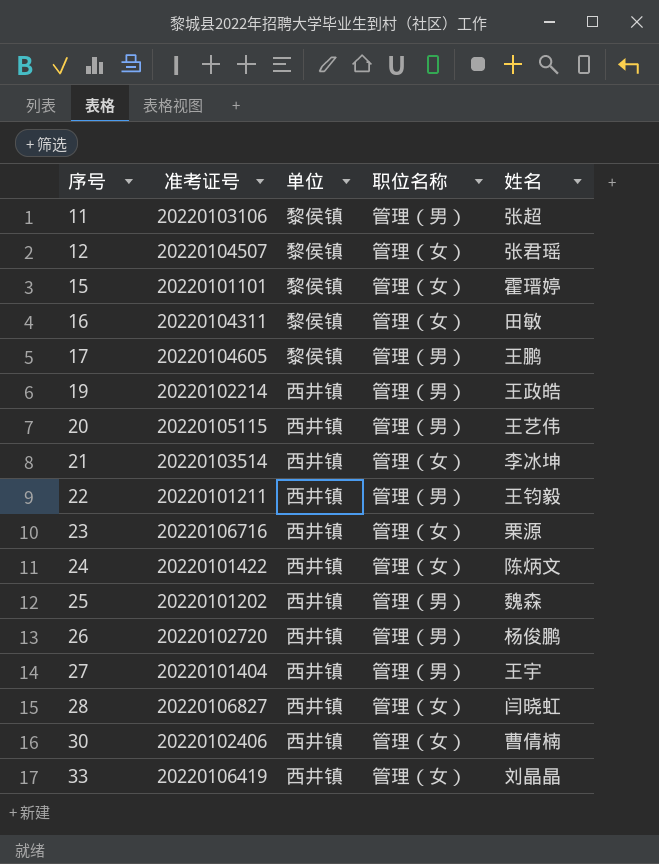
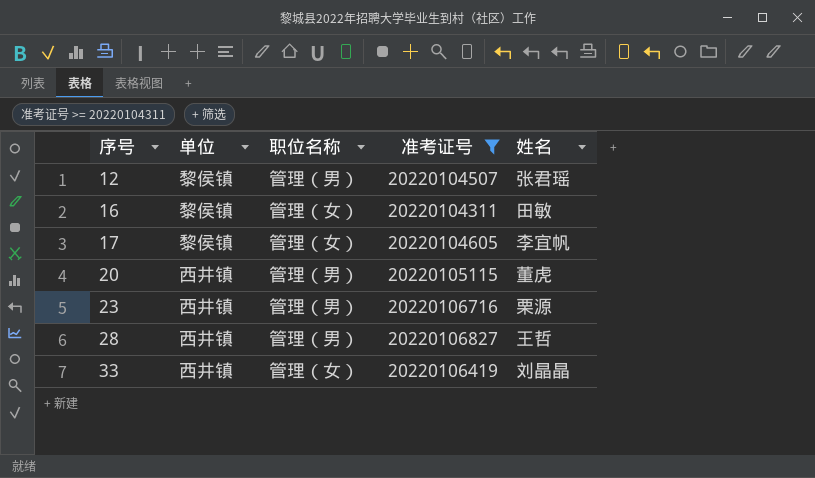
filter: none -> 准考证号 >= 20220104311
column 准考证号 | position: 2 -> 4
12 | 职位名称: 管理（女） -> 管理（男）
17 | 职位名称: 管理（男） -> 管理（女）
17 | 姓名: 王鹏 -> 李宜帆
20 | 姓名: 王艺伟 -> 董虎
23 | 职位名称: 管理（女） -> 管理（男）
28 | 职位名称: 管理（女） -> 管理（男）
28 | 姓名: 闫晓虹 -> 王哲

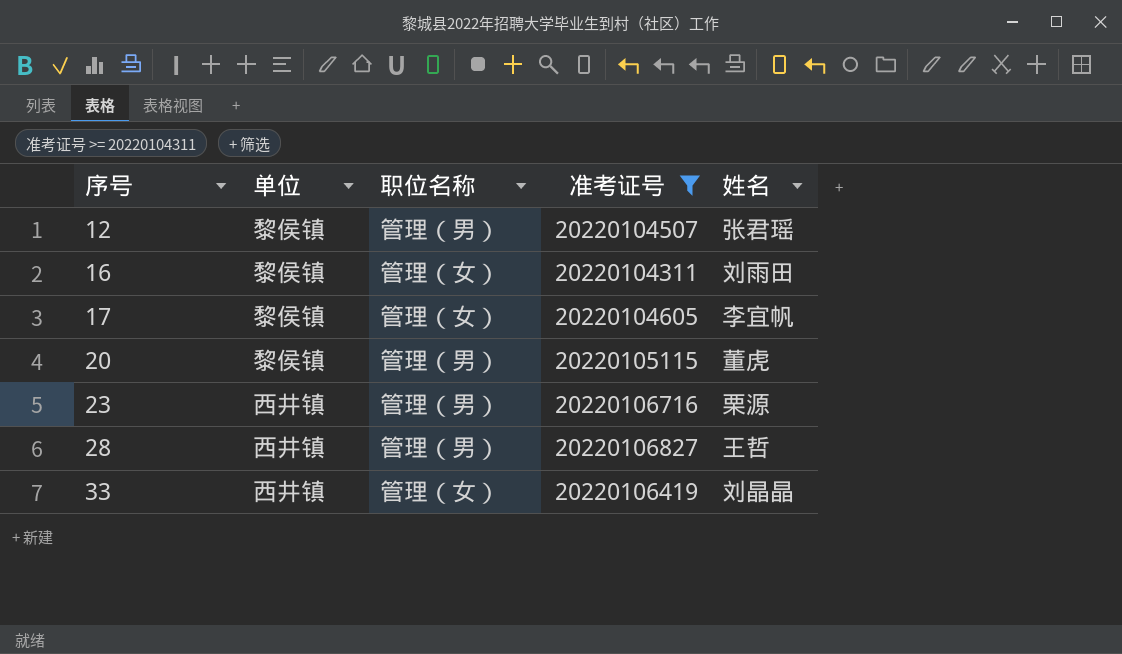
16 | 姓名: 田敏 -> 刘雨田
20 | 单位: 西井镇 -> 黎侯镇

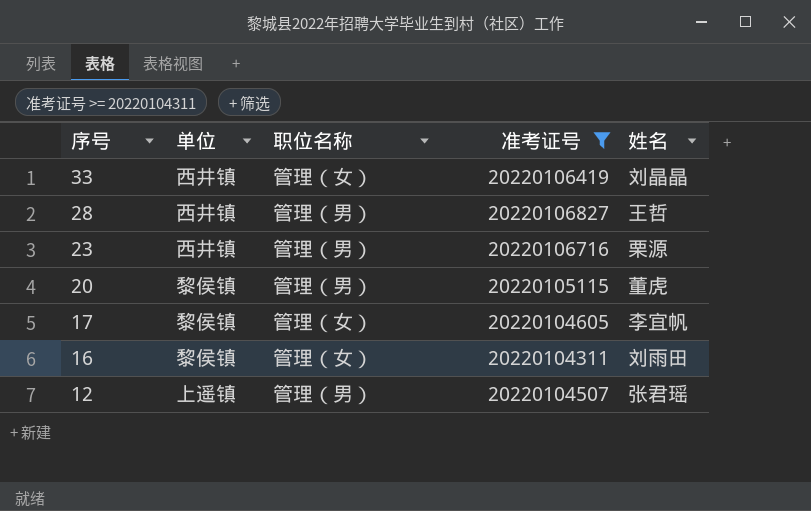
row order: 序号 ascending -> 序号 descending
12 | 单位: 黎侯镇 -> 上遥镇

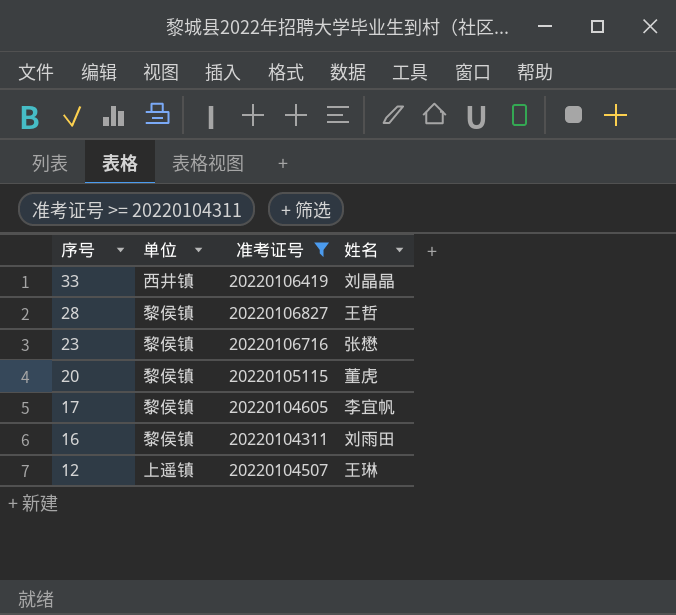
column 职位名称 | position: 3 -> none
28 | 单位: 西井镇 -> 黎侯镇
23 | 单位: 西井镇 -> 黎侯镇
23 | 姓名: 栗源 -> 张懋
12 | 姓名: 张君瑶 -> 王琳

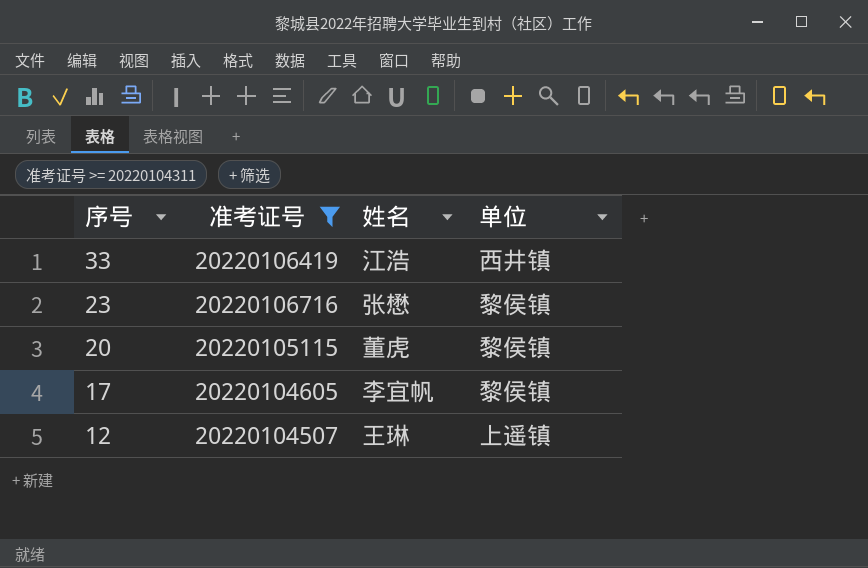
column 单位 | position: 2 -> 4
row 28: 黎侯镇 | 20220106827 | 王哲 -> none
row 16: 黎侯镇 | 20220104311 | 刘雨田 -> none
33 | 姓名: 刘晶晶 -> 江浩

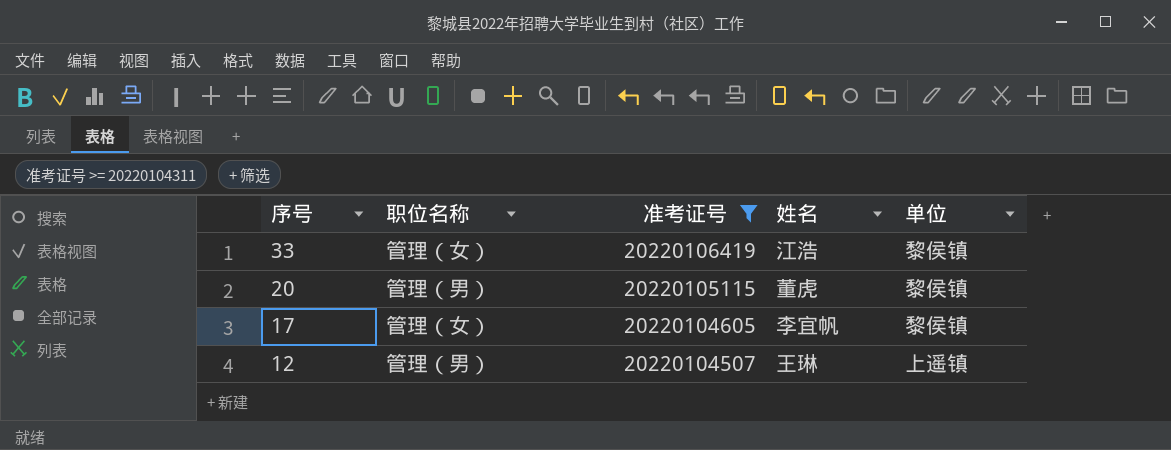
column 职位名称 | position: none -> 2
row 23: 20220106716 | 张懋 | 黎侯镇 -> none
33 | 单位: 西井镇 -> 黎侯镇

